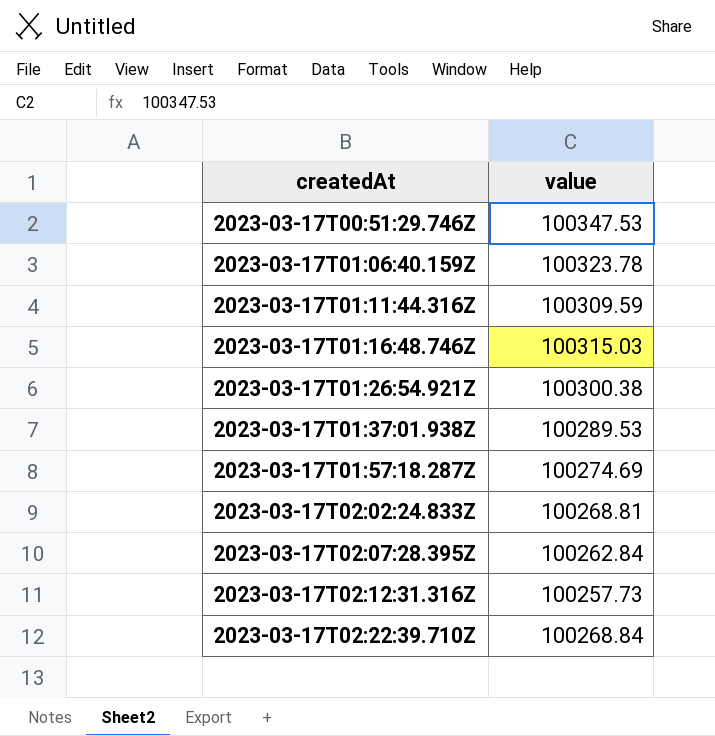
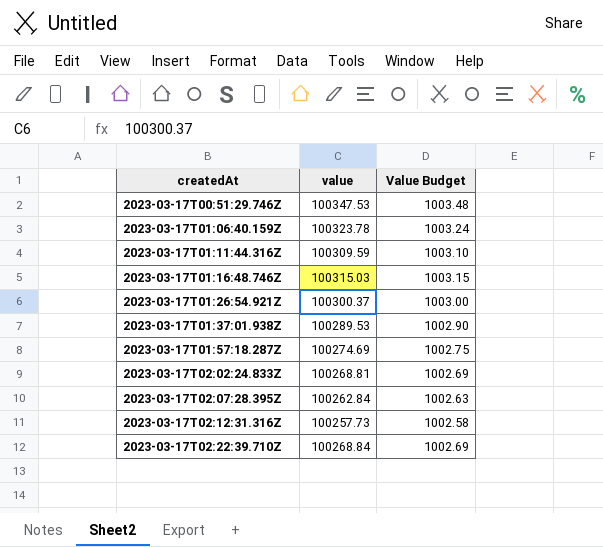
column Value Budget | formula: none -> [value] * 0.01
2023-03-17T01:26:54.921Z | value: 100300.38 -> 100300.37

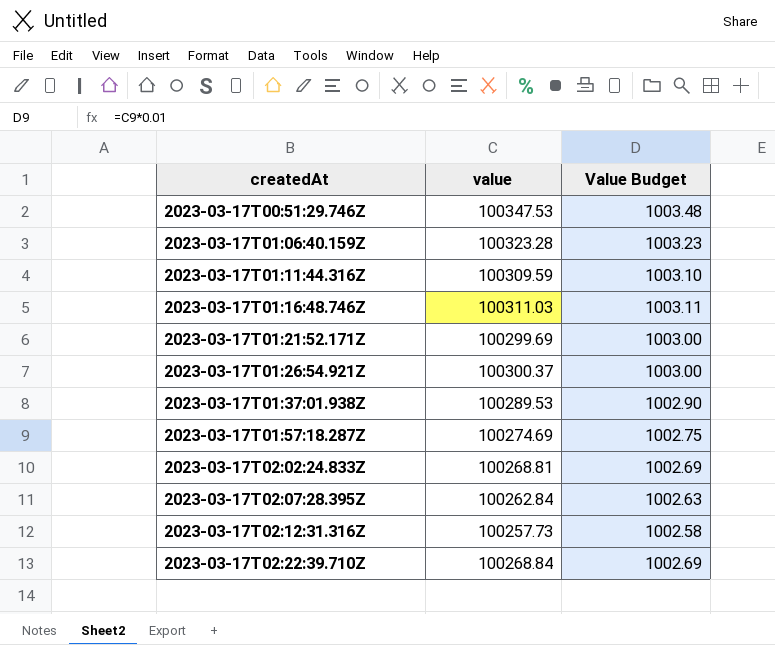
2023-03-17T01:06:40.159Z | value: 100323.78 -> 100323.28
2023-03-17T01:06:40.159Z | Value Budget: 1003.24 -> 1003.23
2023-03-17T01:16:48.746Z | value: 100315.03 -> 100311.03
2023-03-17T01:16:48.746Z | Value Budget: 1003.15 -> 1003.11
row 2023-03-17T01:21:52.171Z: none -> 100299.69 | 1003.00

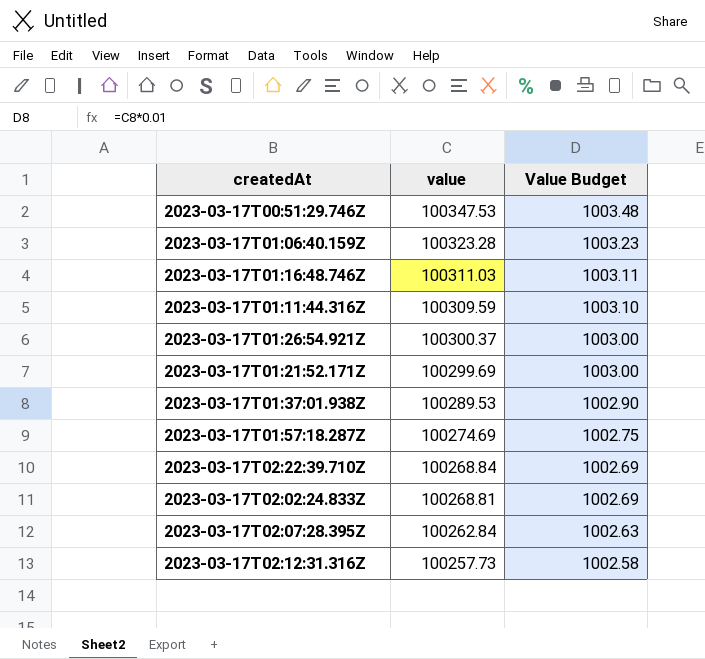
row order: createdAt ascending -> value descending

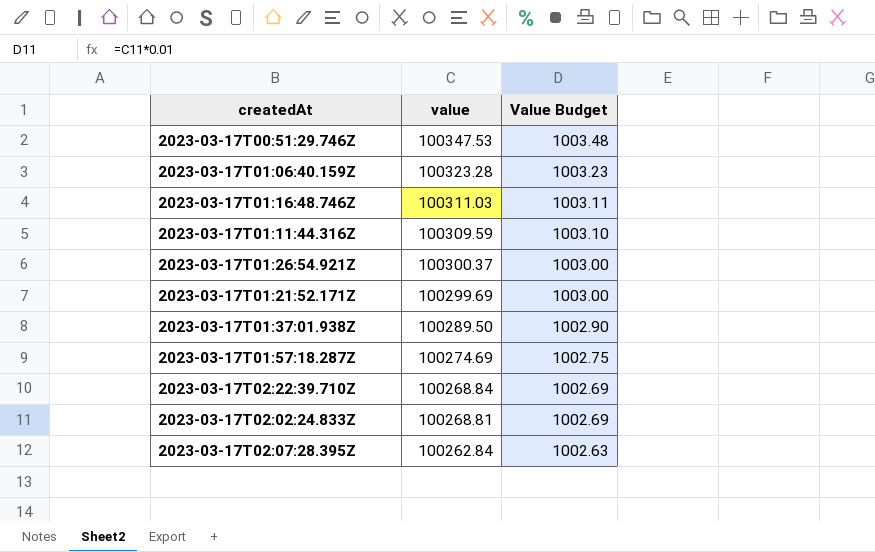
row 2023-03-17T02:12:31.316Z: 100257.73 | 1002.58 -> none
2023-03-17T01:37:01.938Z | value: 100289.53 -> 100289.50

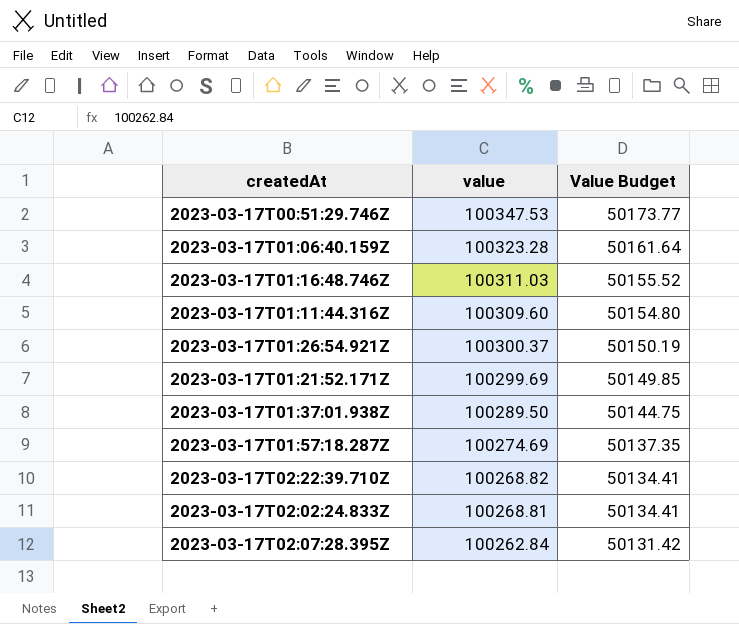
column Value Budget | formula: [value] * 0.01 -> [value] * 0.5
2023-03-17T01:11:44.316Z | value: 100309.59 -> 100309.60
2023-03-17T02:22:39.710Z | value: 100268.84 -> 100268.82

